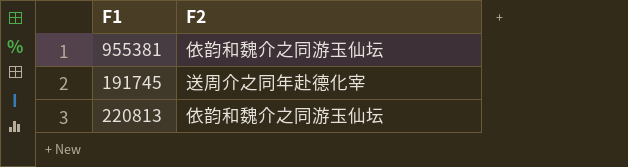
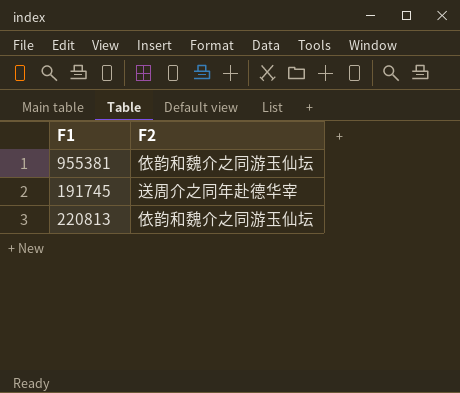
191745 | F2: 送周介之同年赴德化宰 -> 送周介之同年赴德华宰

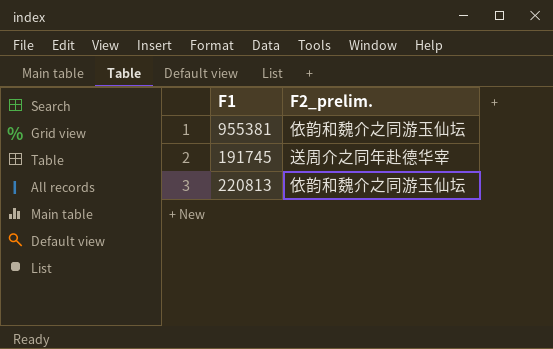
column name: F2 -> F2_prelim.

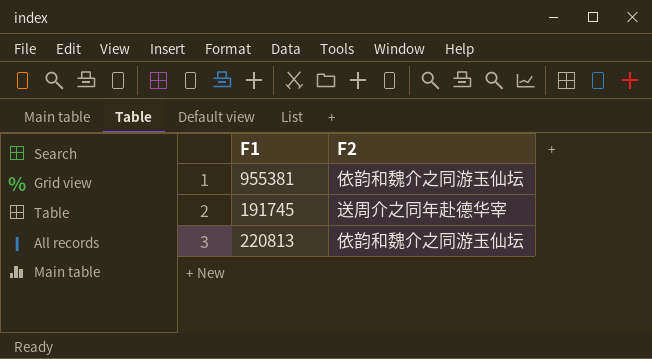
column name: F2_prelim. -> F2

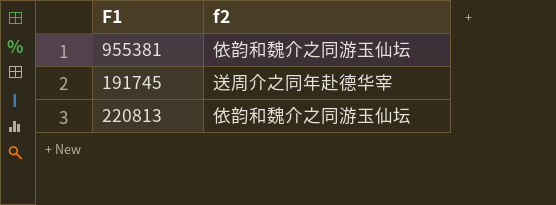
column name: F2 -> f2

